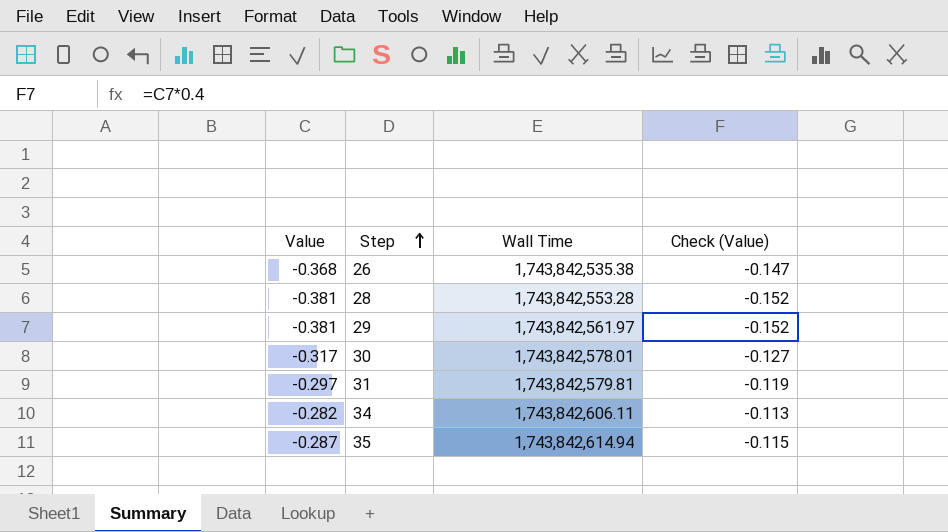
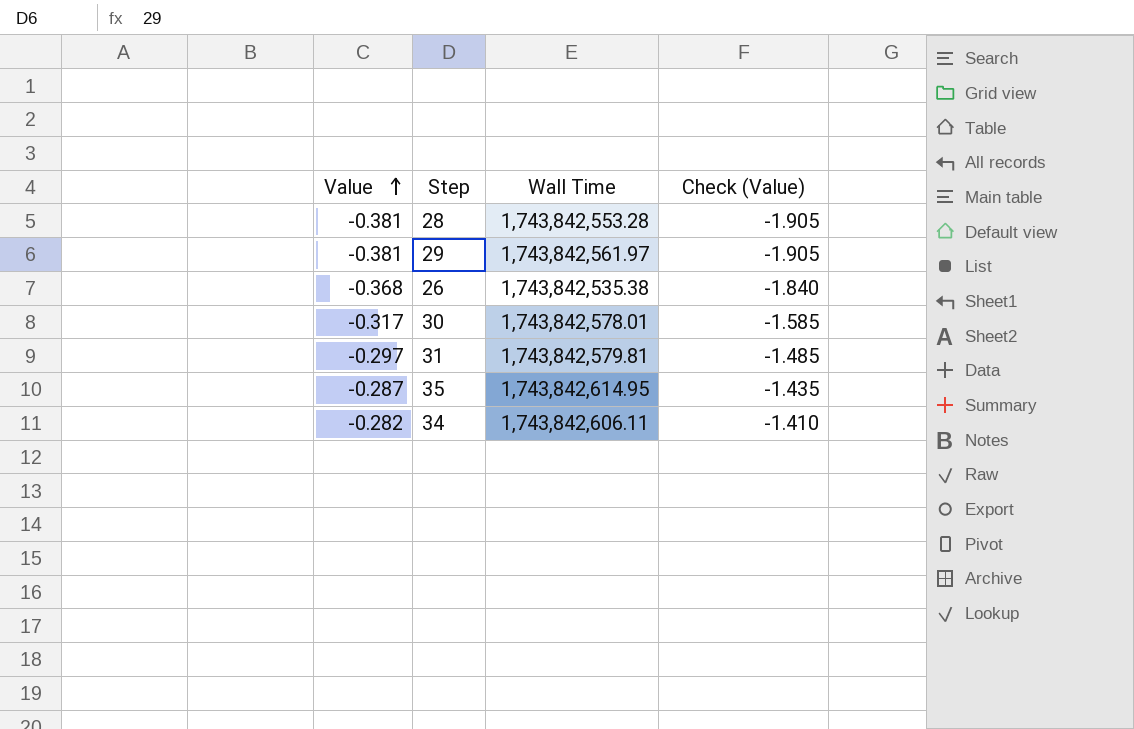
row order: Step ascending -> Value ascending
column Check (Value) | formula: [Value] * 0.4 -> [Value] * 5
35 | Wall Time: 1,743,842,614.94 -> 1,743,842,614.95

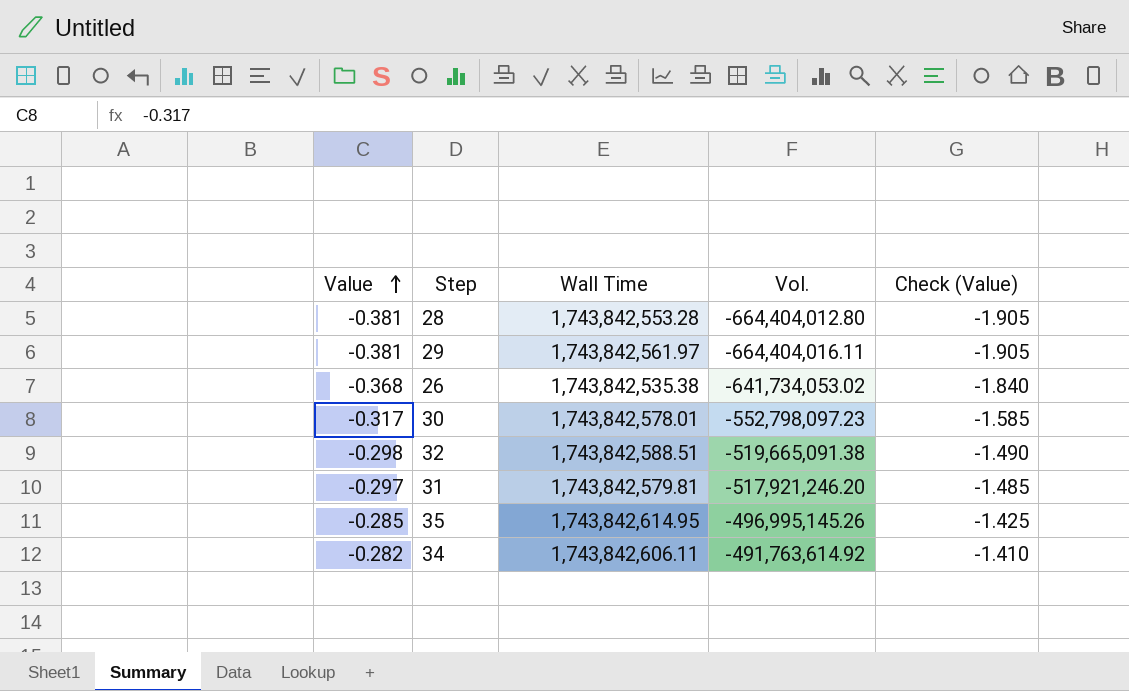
column Vol. | formula: none -> [Value] * [Wall Time]
row 32: none -> -0.298 | 1,743,842,588.51 | -519,665,091.38 | -1.490
35 | Value: -0.287 -> -0.285
35 | Check (Value): -1.435 -> -1.425

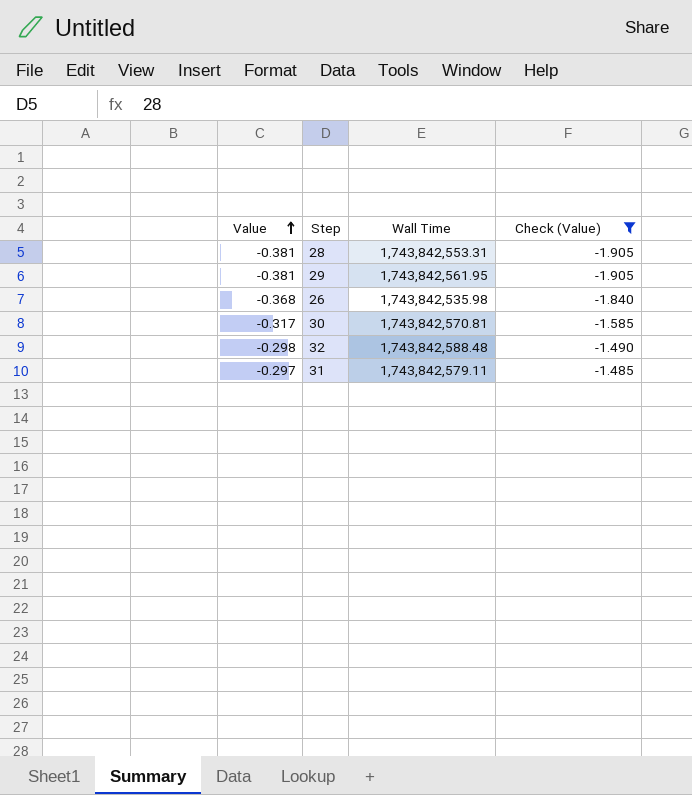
filter: none -> Check (Value) <= -1.485
column Vol. | formula: [Value] * [Wall Time] -> none
28 | Wall Time: 1,743,842,553.28 -> 1,743,842,553.31
29 | Wall Time: 1,743,842,561.97 -> 1,743,842,561.95
26 | Wall Time: 1,743,842,535.38 -> 1,743,842,535.98
30 | Wall Time: 1,743,842,578.01 -> 1,743,842,570.81
32 | Wall Time: 1,743,842,588.51 -> 1,743,842,588.48
31 | Wall Time: 1,743,842,579.81 -> 1,743,842,579.11

